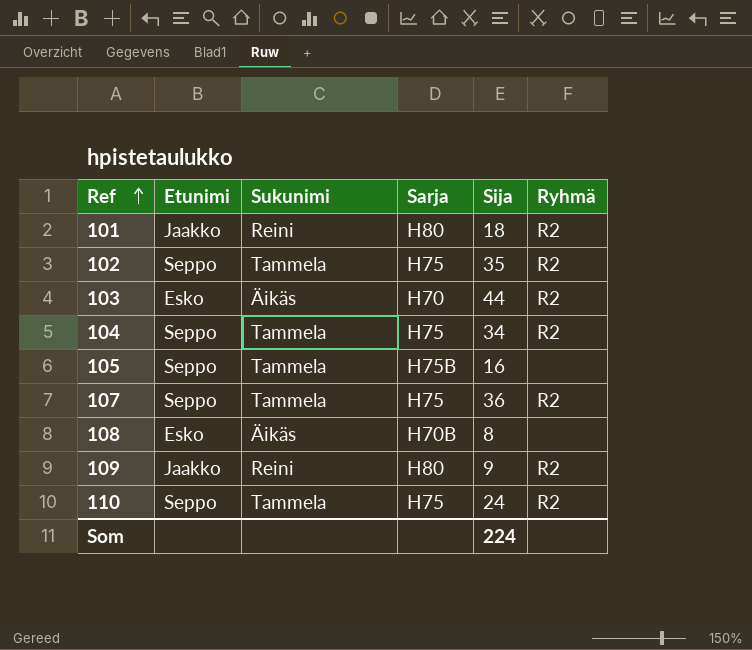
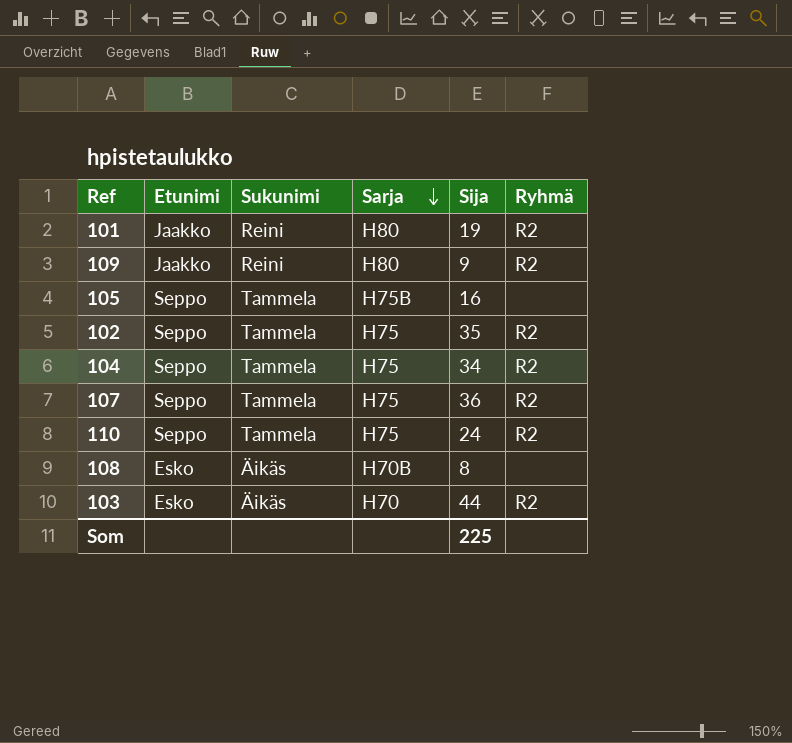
row order: Ref ascending -> Sarja descending
101 | Sija: 18 -> 19
Som | Sija: 224 -> 225

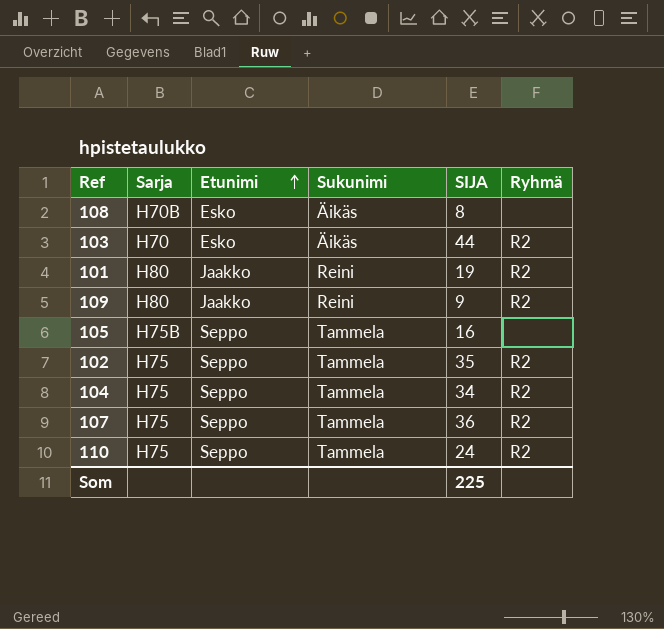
row order: Sarja descending -> Etunimi ascending
column Sarja | position: 4 -> 2
column name: Sija -> SIJA

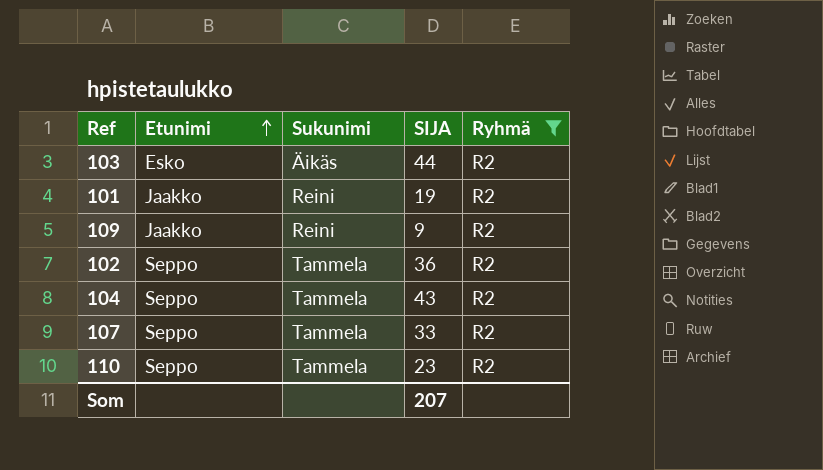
filter: none -> Ryhmä = R2
column Sarja | position: 2 -> none
102 | SIJA: 35 -> 36
104 | SIJA: 34 -> 43
107 | SIJA: 36 -> 33
110 | SIJA: 24 -> 23
Som | SIJA: 225 -> 207

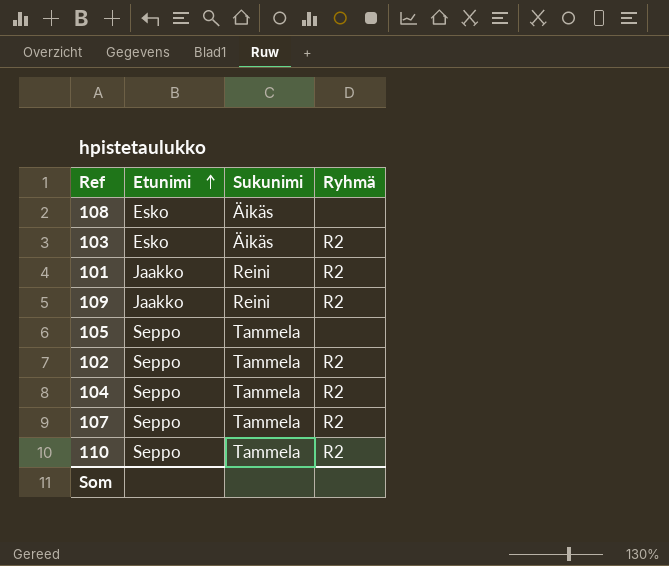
filter: Ryhmä = R2 -> none
column SIJA | position: 4 -> none

